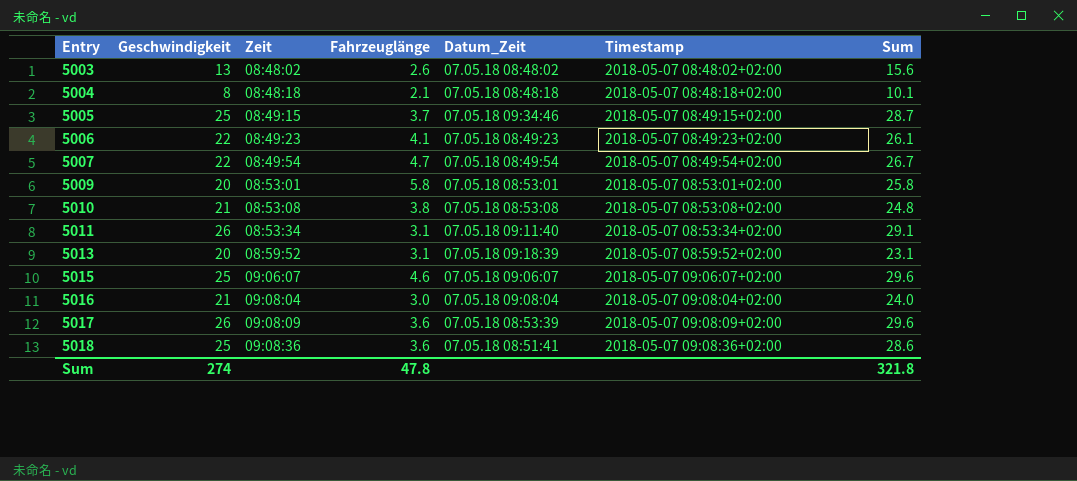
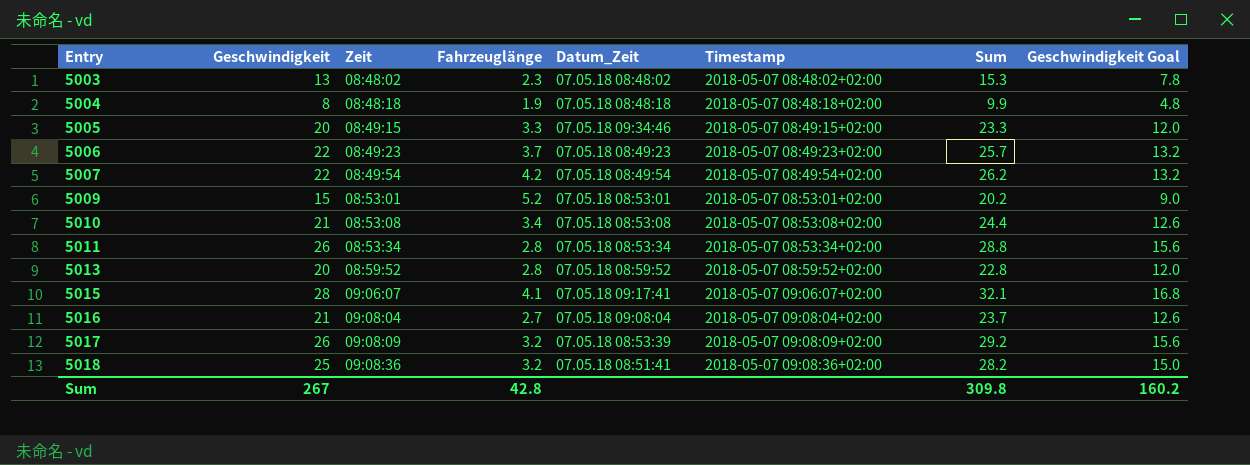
column Geschwindigkeit Goal | formula: none -> [Geschwindigkeit] * 0.6
5003 | Fahrzeuglänge: 2.6 -> 2.3
5003 | Sum: 15.6 -> 15.3
5004 | Fahrzeuglänge: 2.1 -> 1.9
5004 | Sum: 10.1 -> 9.9
5005 | Geschwindigkeit: 25 -> 20
5005 | Fahrzeuglänge: 3.7 -> 3.3
5005 | Sum: 28.7 -> 23.3
5006 | Fahrzeuglänge: 4.1 -> 3.7
5006 | Sum: 26.1 -> 25.7
5007 | Fahrzeuglänge: 4.7 -> 4.2
5007 | Sum: 26.7 -> 26.2
5009 | Geschwindigkeit: 20 -> 15
5009 | Fahrzeuglänge: 5.8 -> 5.2
5009 | Sum: 25.8 -> 20.2
5010 | Fahrzeuglänge: 3.8 -> 3.4
5010 | Sum: 24.8 -> 24.4
5011 | Fahrzeuglänge: 3.1 -> 2.8
5011 | Datum_Zeit: 07.05.18 09:11:40 -> 07.05.18 08:53:34
5011 | Sum: 29.1 -> 28.8
5013 | Fahrzeuglänge: 3.1 -> 2.8
5013 | Datum_Zeit: 07.05.18 09:18:39 -> 07.05.18 08:59:52
5013 | Sum: 23.1 -> 22.8
5015 | Geschwindigkeit: 25 -> 28
5015 | Fahrzeuglänge: 4.6 -> 4.1
5015 | Datum_Zeit: 07.05.18 09:06:07 -> 07.05.18 09:17:41
5015 | Sum: 29.6 -> 32.1
5016 | Fahrzeuglänge: 3.0 -> 2.7
5016 | Sum: 24.0 -> 23.7
5017 | Fahrzeuglänge: 3.6 -> 3.2
5017 | Sum: 29.6 -> 29.2
5018 | Fahrzeuglänge: 3.6 -> 3.2
5018 | Sum: 28.6 -> 28.2
Sum | Geschwindigkeit: 274 -> 267
Sum | Fahrzeuglänge: 47.8 -> 42.8
Sum | Sum: 321.8 -> 309.8

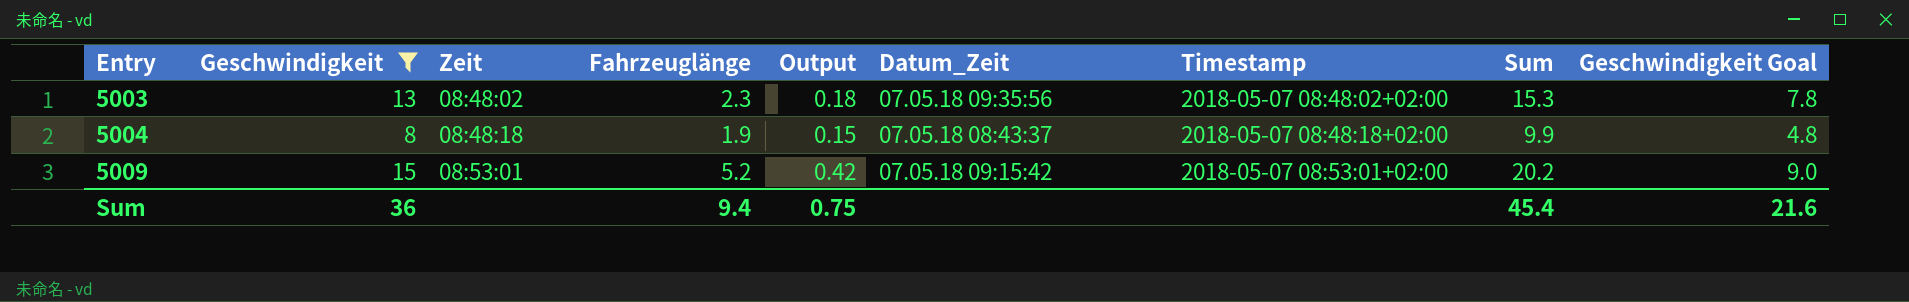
filter: none -> Geschwindigkeit <= 15
column Output | formula: none -> [Fahrzeuglänge] * 0.08
5003 | Datum_Zeit: 07.05.18 08:48:02 -> 07.05.18 09:35:56
5004 | Datum_Zeit: 07.05.18 08:48:18 -> 07.05.18 08:43:37
5009 | Datum_Zeit: 07.05.18 08:53:01 -> 07.05.18 09:15:42
Sum | Geschwindigkeit: 267 -> 36
Sum | Fahrzeuglänge: 42.8 -> 9.4
Sum | Sum: 309.8 -> 45.4
Sum | Geschwindigkeit Goal: 160.2 -> 21.6

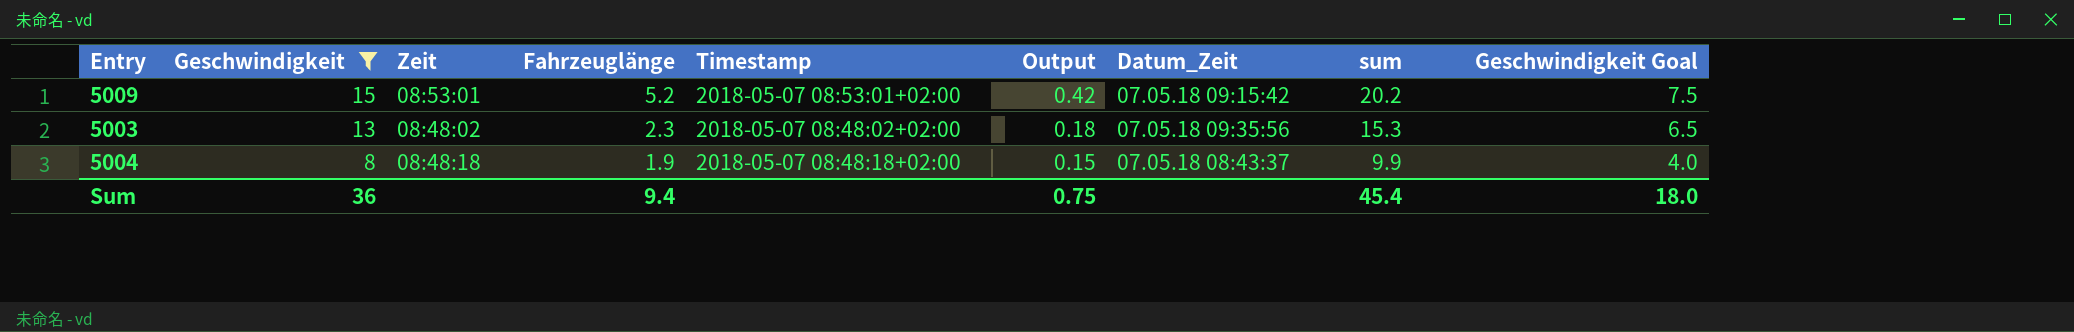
row order: Entry ascending -> Geschwindigkeit descending
column Timestamp | position: 7 -> 5
column name: Sum -> sum
column Geschwindigkeit Goal | formula: [Geschwindigkeit] * 0.6 -> [Geschwindigkeit] * 0.5
Sum | Geschwindigkeit Goal: 21.6 -> 18.0

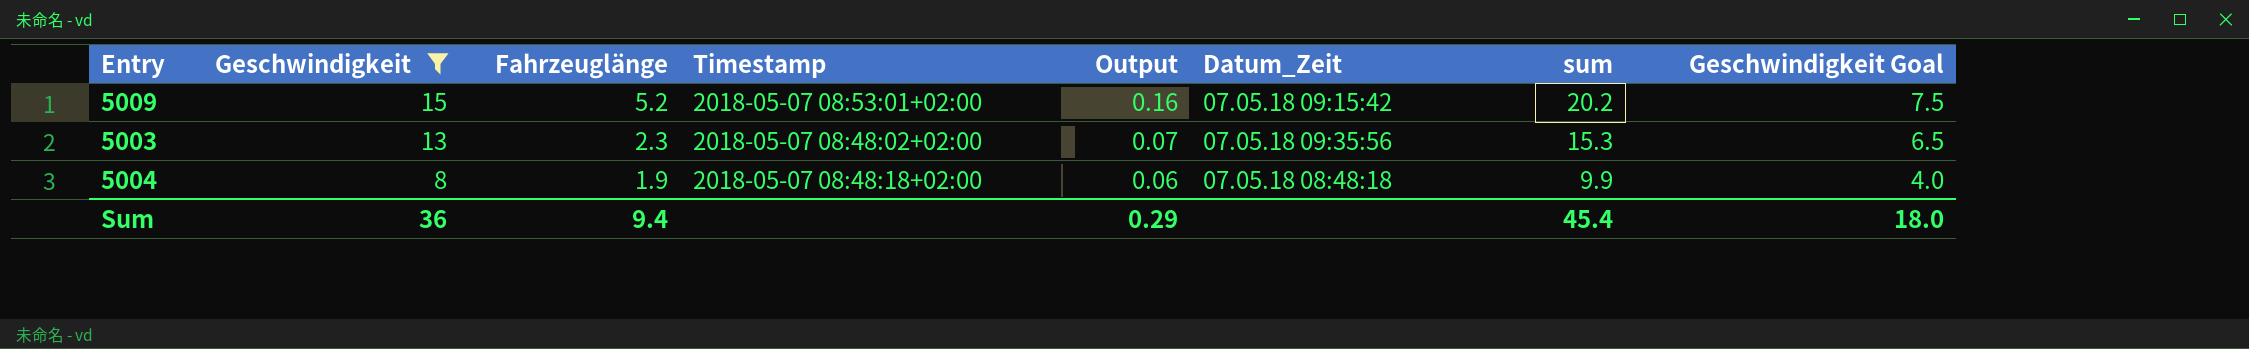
column Zeit | position: 3 -> none
column Output | formula: [Fahrzeuglänge] * 0.08 -> [Fahrzeuglänge] * 0.03
5004 | Datum_Zeit: 07.05.18 08:43:37 -> 07.05.18 08:48:18
Sum | Output: 0.75 -> 0.29

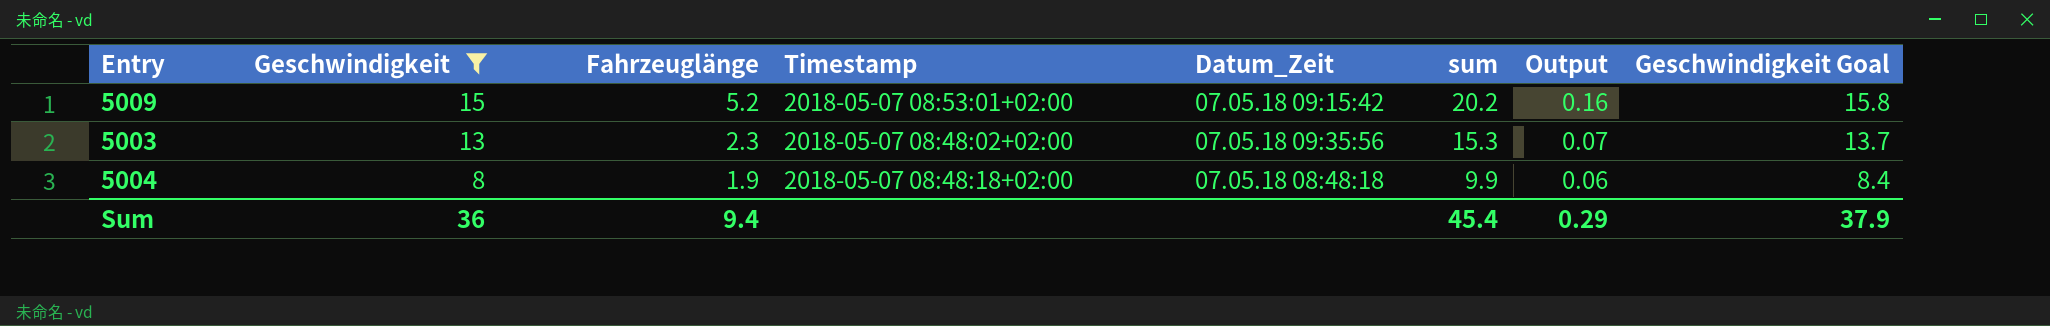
column Output | position: 5 -> 7
column Geschwindigkeit Goal | formula: [Geschwindigkeit] * 0.5 -> [Geschwindigkeit] * 1.05
Sum | Geschwindigkeit Goal: 18.0 -> 37.9

